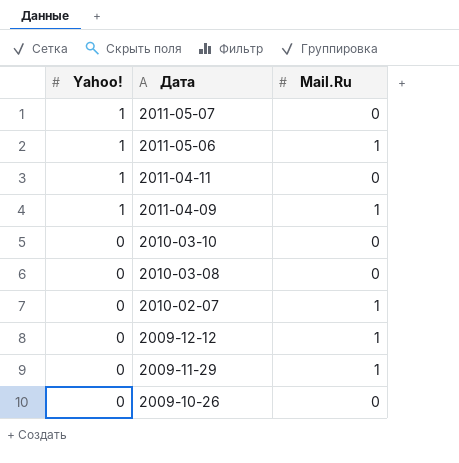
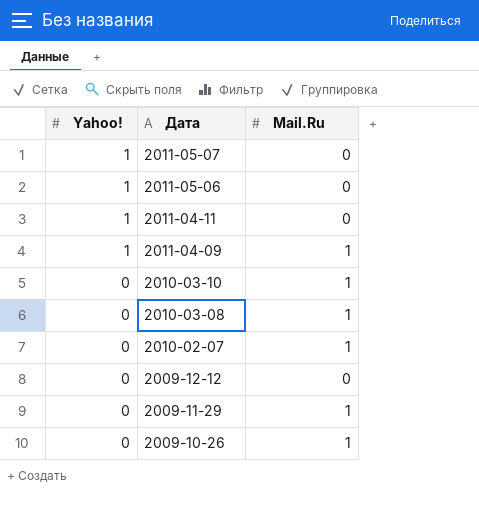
2011-05-06 | Mail.Ru: 1 -> 0
2010-03-10 | Mail.Ru: 0 -> 1
2010-03-08 | Mail.Ru: 0 -> 1
2009-12-12 | Mail.Ru: 1 -> 0
2009-10-26 | Mail.Ru: 0 -> 1

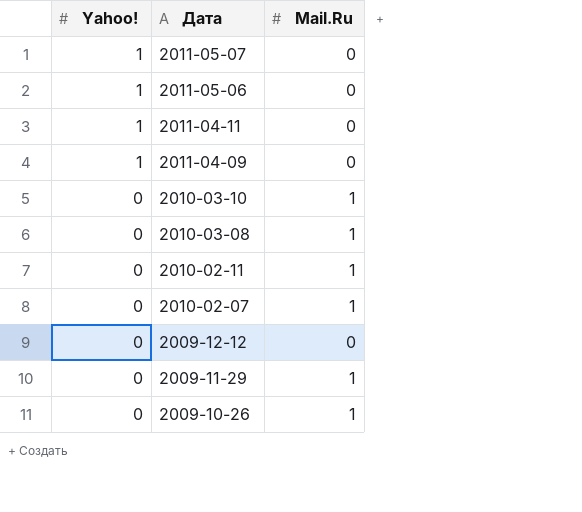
2011-04-09 | Mail.Ru: 1 -> 0
row 2010-02-11: none -> 0 | 1

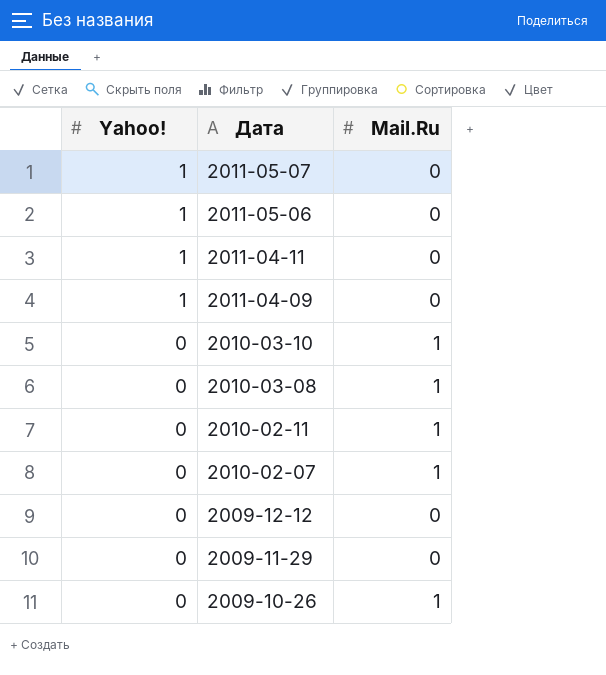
2009-11-29 | Mail.Ru: 1 -> 0

